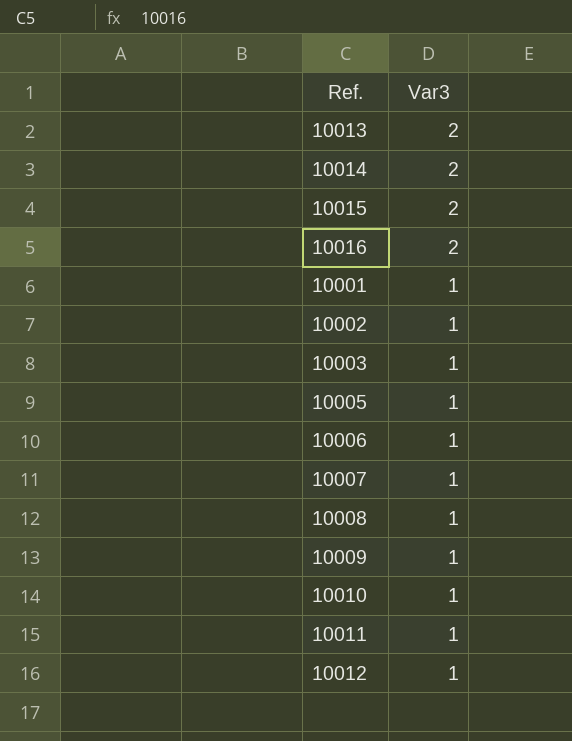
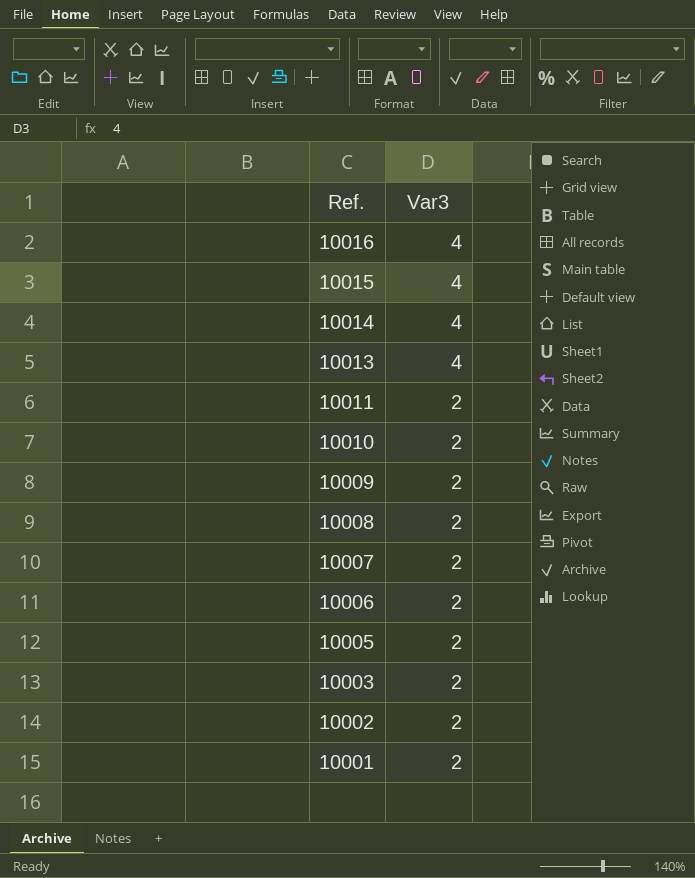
row order: Var3 descending -> Ref. descending
row 10012: 1 -> none
10016 | Var3: 2 -> 4
10015 | Var3: 2 -> 4
10014 | Var3: 2 -> 4
10013 | Var3: 2 -> 4
10011 | Var3: 1 -> 2
10010 | Var3: 1 -> 2
10009 | Var3: 1 -> 2
10008 | Var3: 1 -> 2
10007 | Var3: 1 -> 2
10006 | Var3: 1 -> 2
10005 | Var3: 1 -> 2
10003 | Var3: 1 -> 2
10002 | Var3: 1 -> 2
10001 | Var3: 1 -> 2

